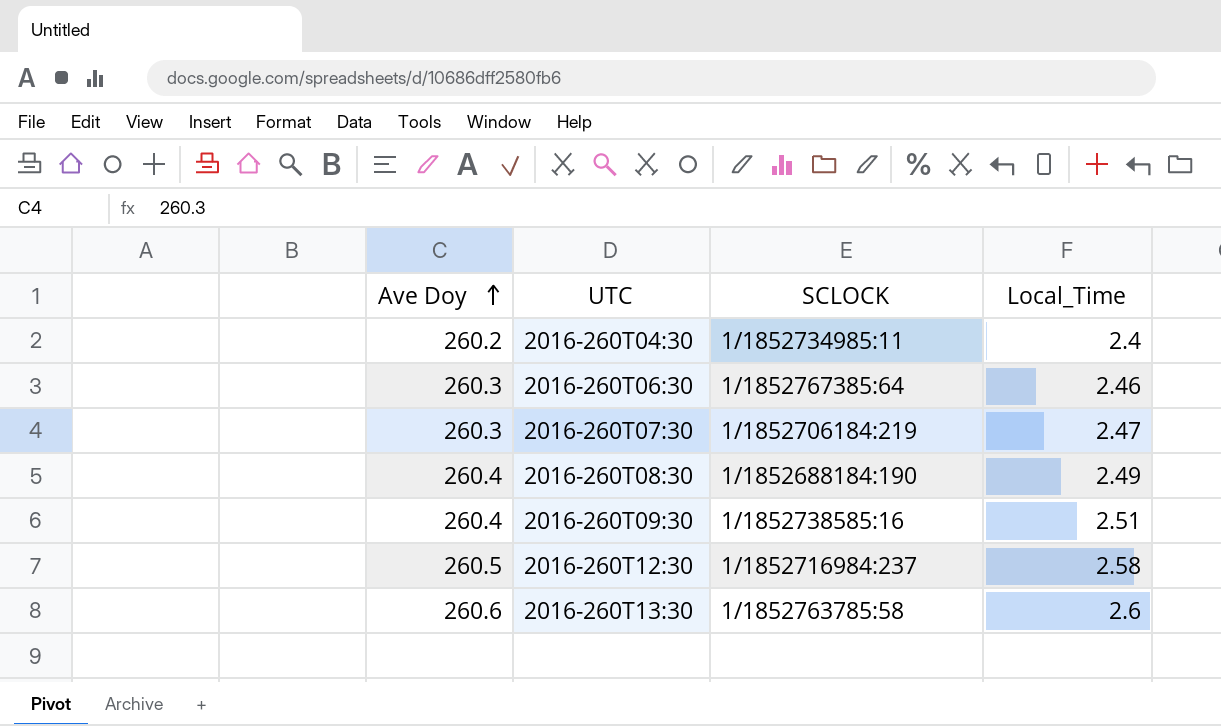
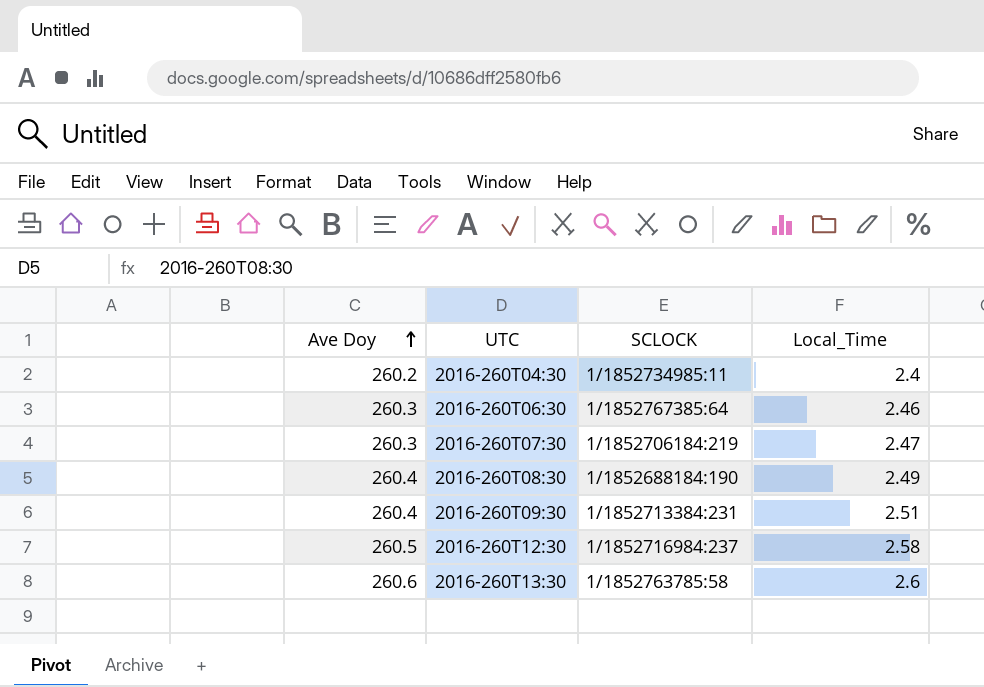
2016-260T09:30 | SCLOCK: 1/1852738585:16 -> 1/1852713384:231

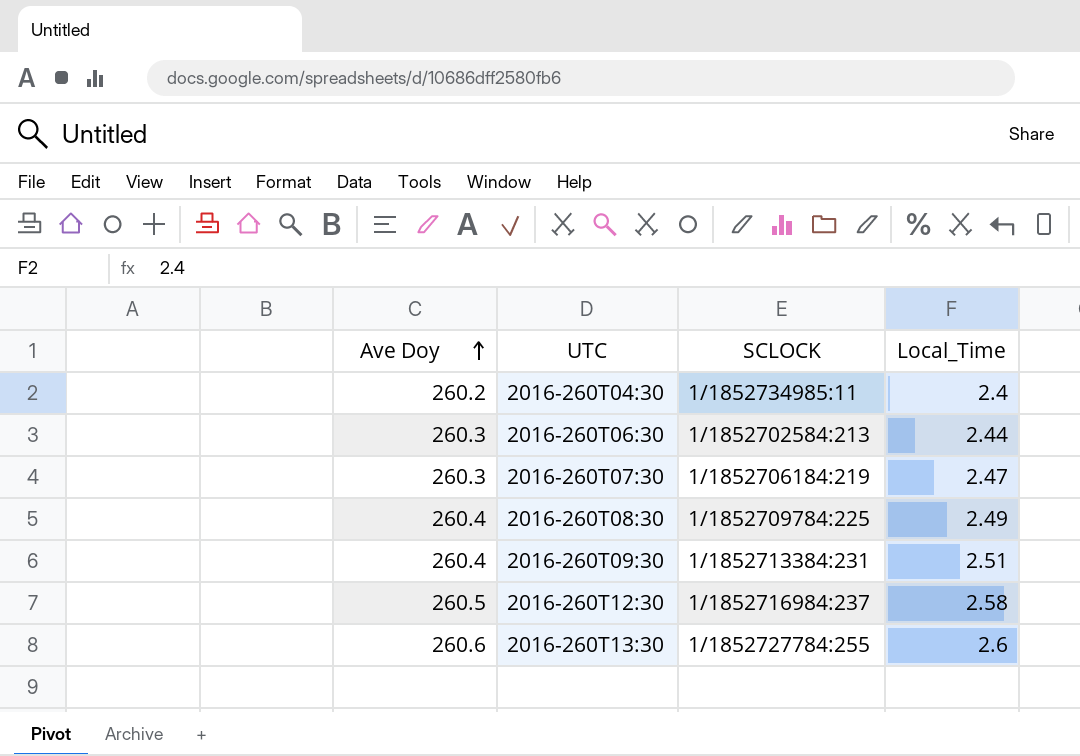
2016-260T06:30 | SCLOCK: 1/1852767385:64 -> 1/1852702584:213
2016-260T06:30 | Local_Time: 2.46 -> 2.44
2016-260T08:30 | SCLOCK: 1/1852688184:190 -> 1/1852709784:225
2016-260T13:30 | SCLOCK: 1/1852763785:58 -> 1/1852727784:255

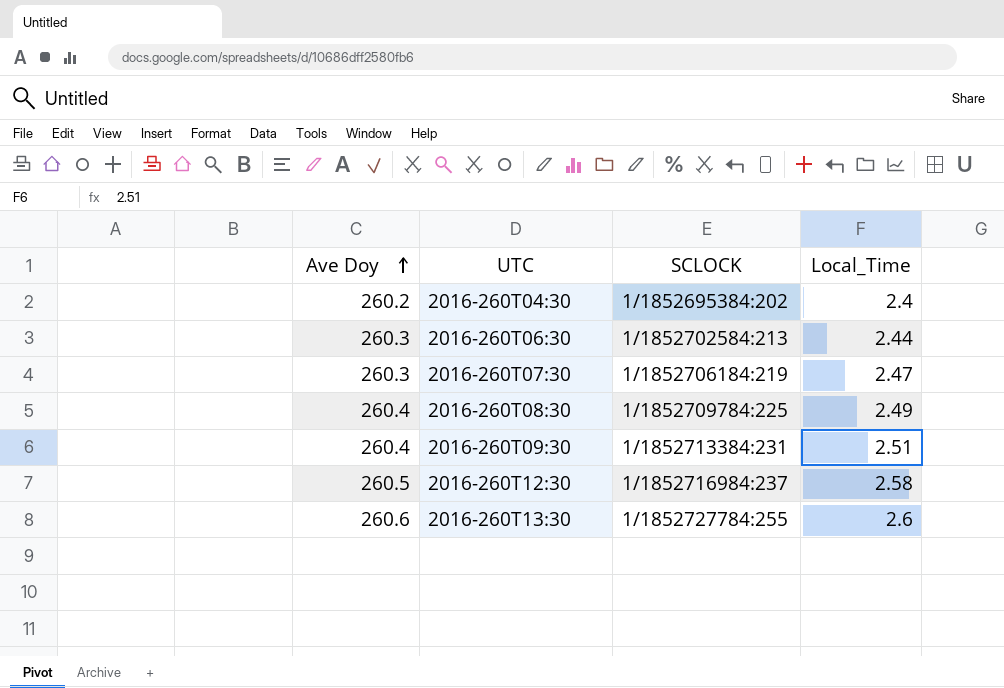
2016-260T04:30 | SCLOCK: 1/1852734985:11 -> 1/1852695384:202

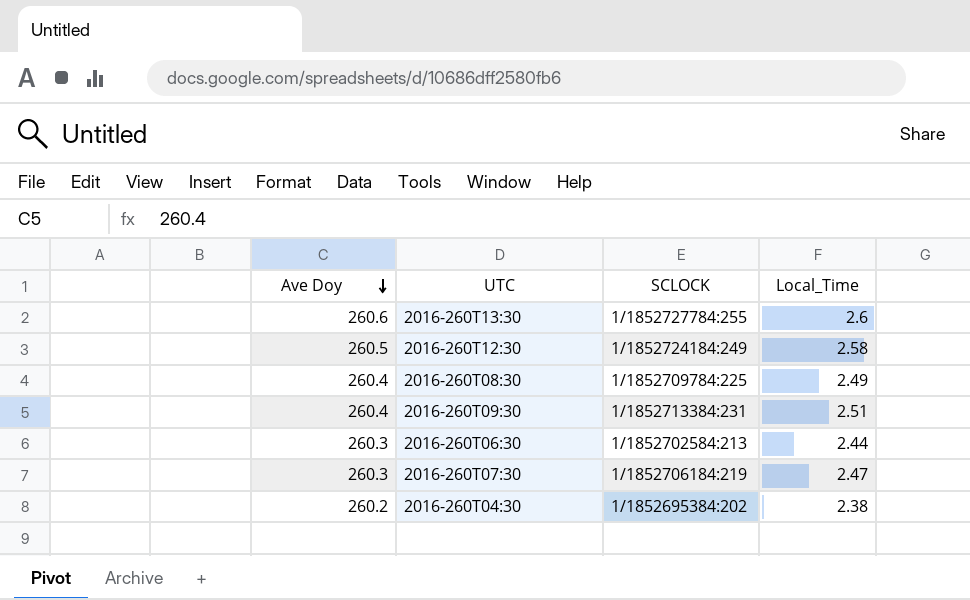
row order: Ave Doy ascending -> Ave Doy descending
2016-260T12:30 | SCLOCK: 1/1852716984:237 -> 1/1852724184:249
2016-260T04:30 | Local_Time: 2.4 -> 2.38

